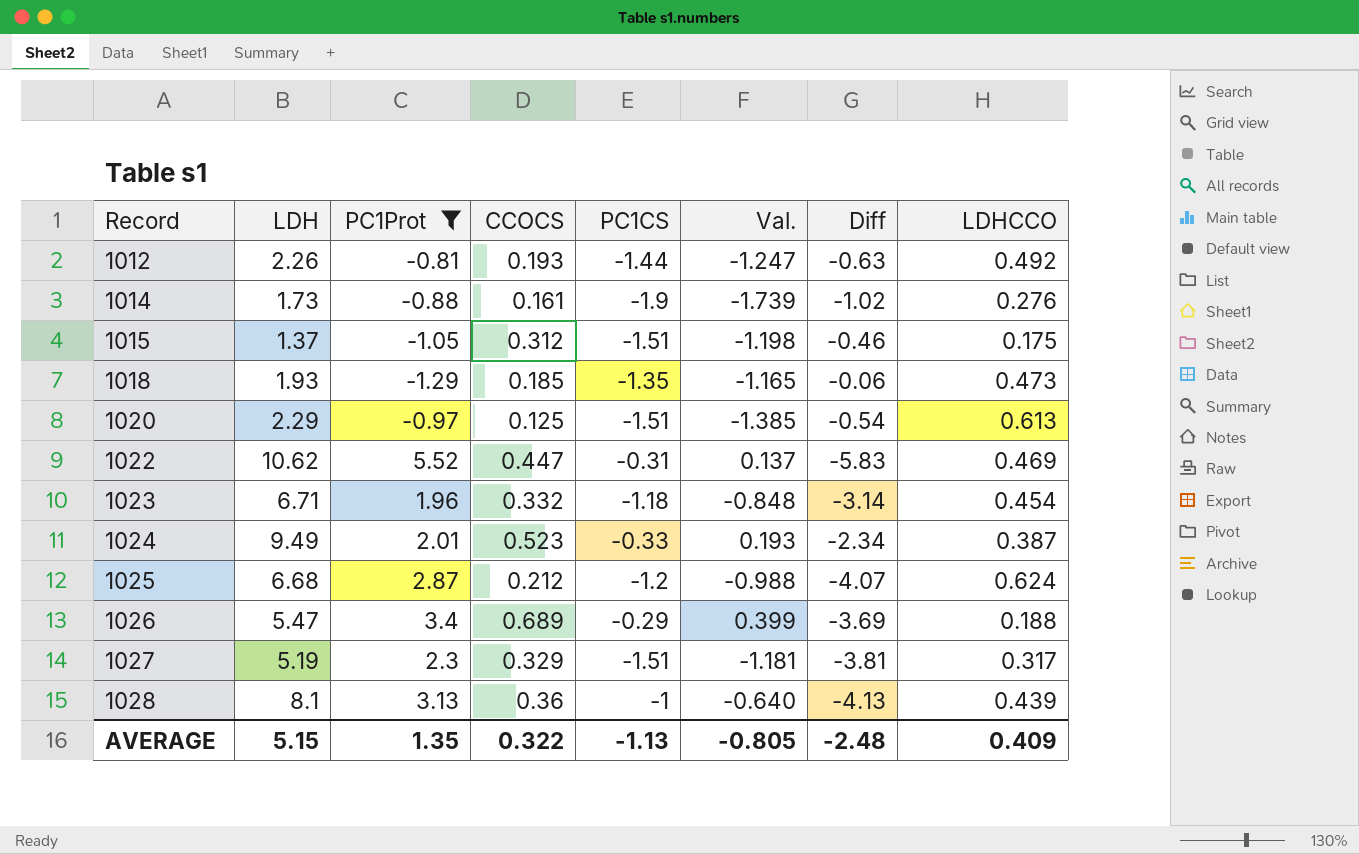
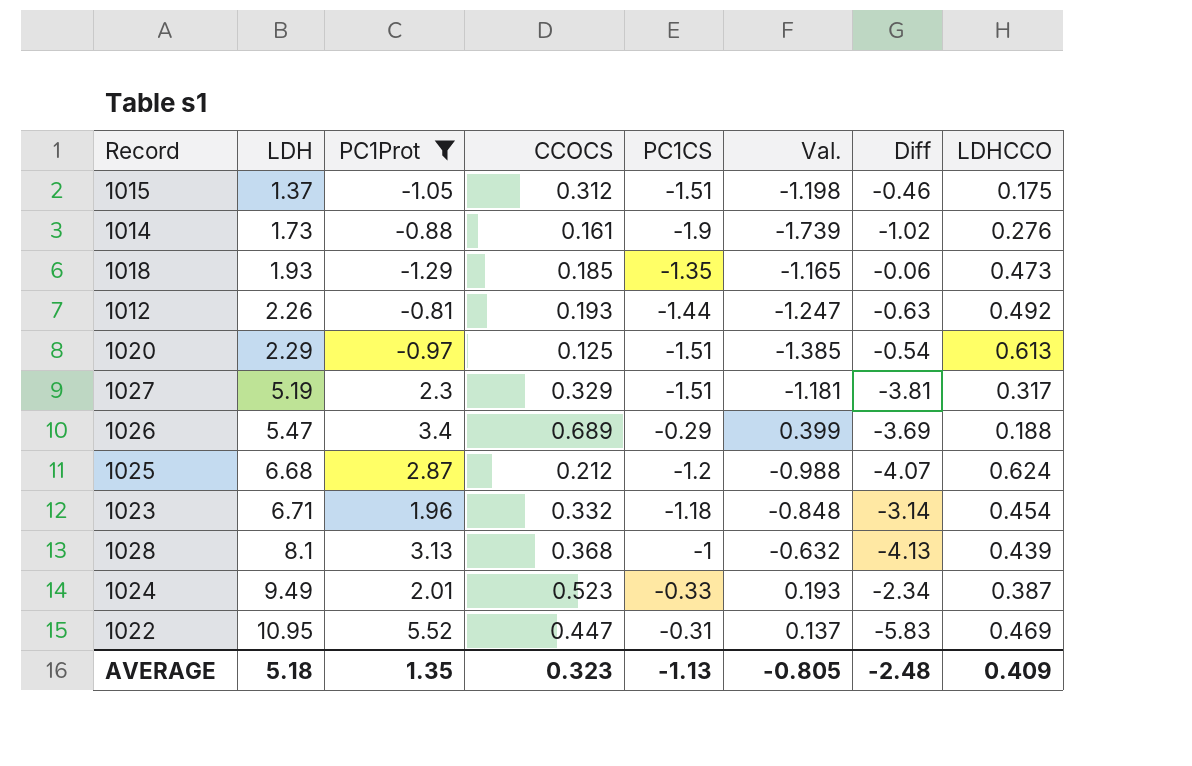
row order: Record ascending -> LDH ascending
1028 | CCOCS: 0.36 -> 0.368
1028 | Val.: -0.640 -> -0.632
1022 | LDH: 10.62 -> 10.95
AVERAGE | LDH: 5.15 -> 5.18
AVERAGE | CCOCS: 0.322 -> 0.323

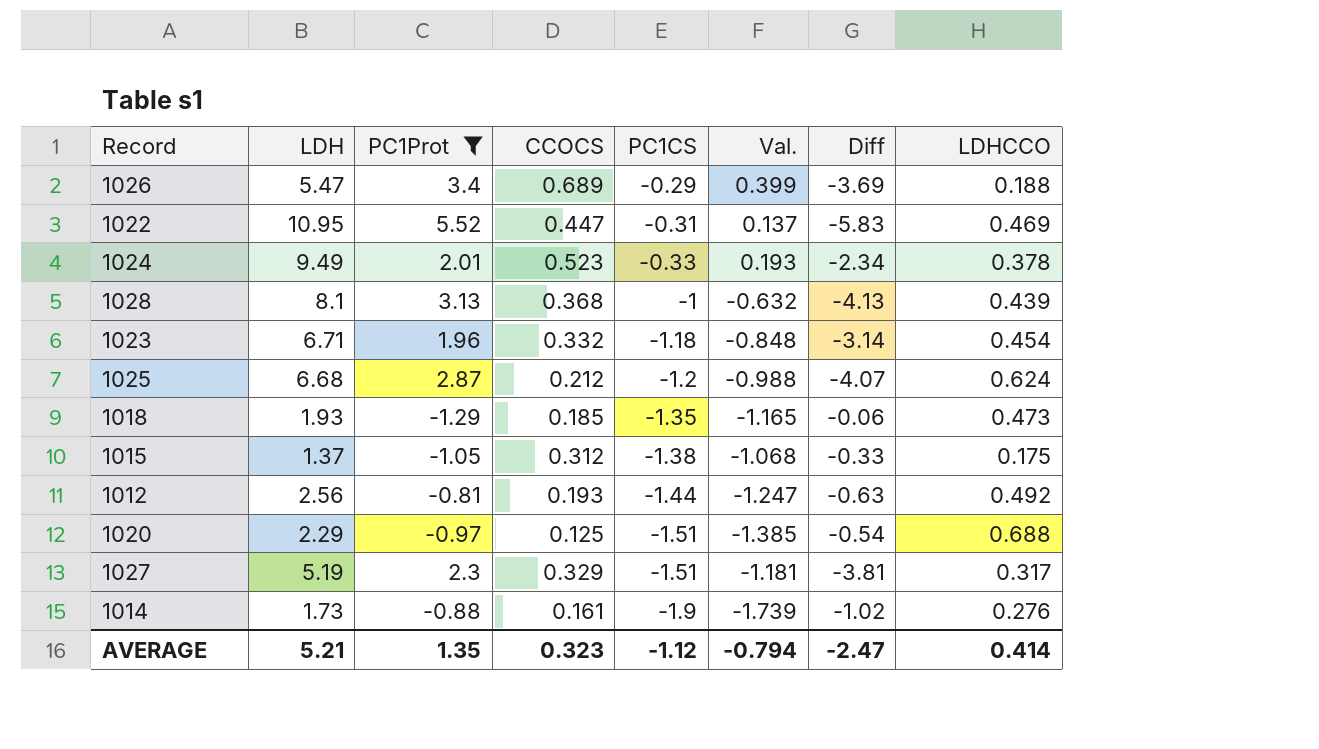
row order: LDH ascending -> PC1CS descending
1024 | LDHCCO: 0.387 -> 0.378
1015 | PC1CS: -1.51 -> -1.38
1015 | Val.: -1.198 -> -1.068
1015 | Diff: -0.46 -> -0.33
1012 | LDH: 2.26 -> 2.56
1020 | LDHCCO: 0.613 -> 0.688
AVERAGE | LDH: 5.18 -> 5.21
AVERAGE | PC1CS: -1.13 -> -1.12
AVERAGE | Val.: -0.805 -> -0.794
AVERAGE | Diff: -2.48 -> -2.47
AVERAGE | LDHCCO: 0.409 -> 0.414

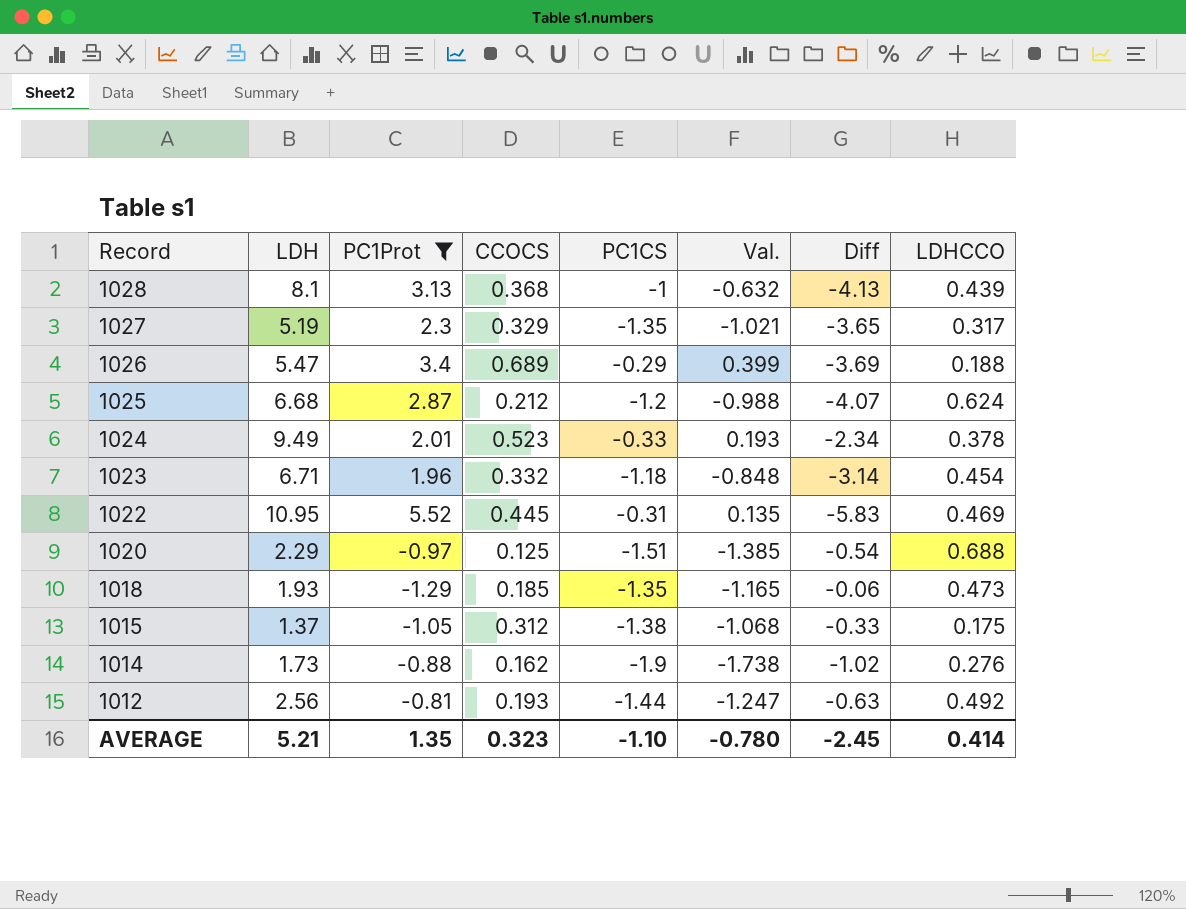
row order: PC1CS descending -> Record descending
1027 | PC1CS: -1.51 -> -1.35
1027 | Val.: -1.181 -> -1.021
1027 | Diff: -3.81 -> -3.65
1022 | CCOCS: 0.447 -> 0.445
1022 | Val.: 0.137 -> 0.135
1014 | CCOCS: 0.161 -> 0.162
1014 | Val.: -1.739 -> -1.738
AVERAGE | PC1CS: -1.12 -> -1.10
AVERAGE | Val.: -0.794 -> -0.780
AVERAGE | Diff: -2.47 -> -2.45

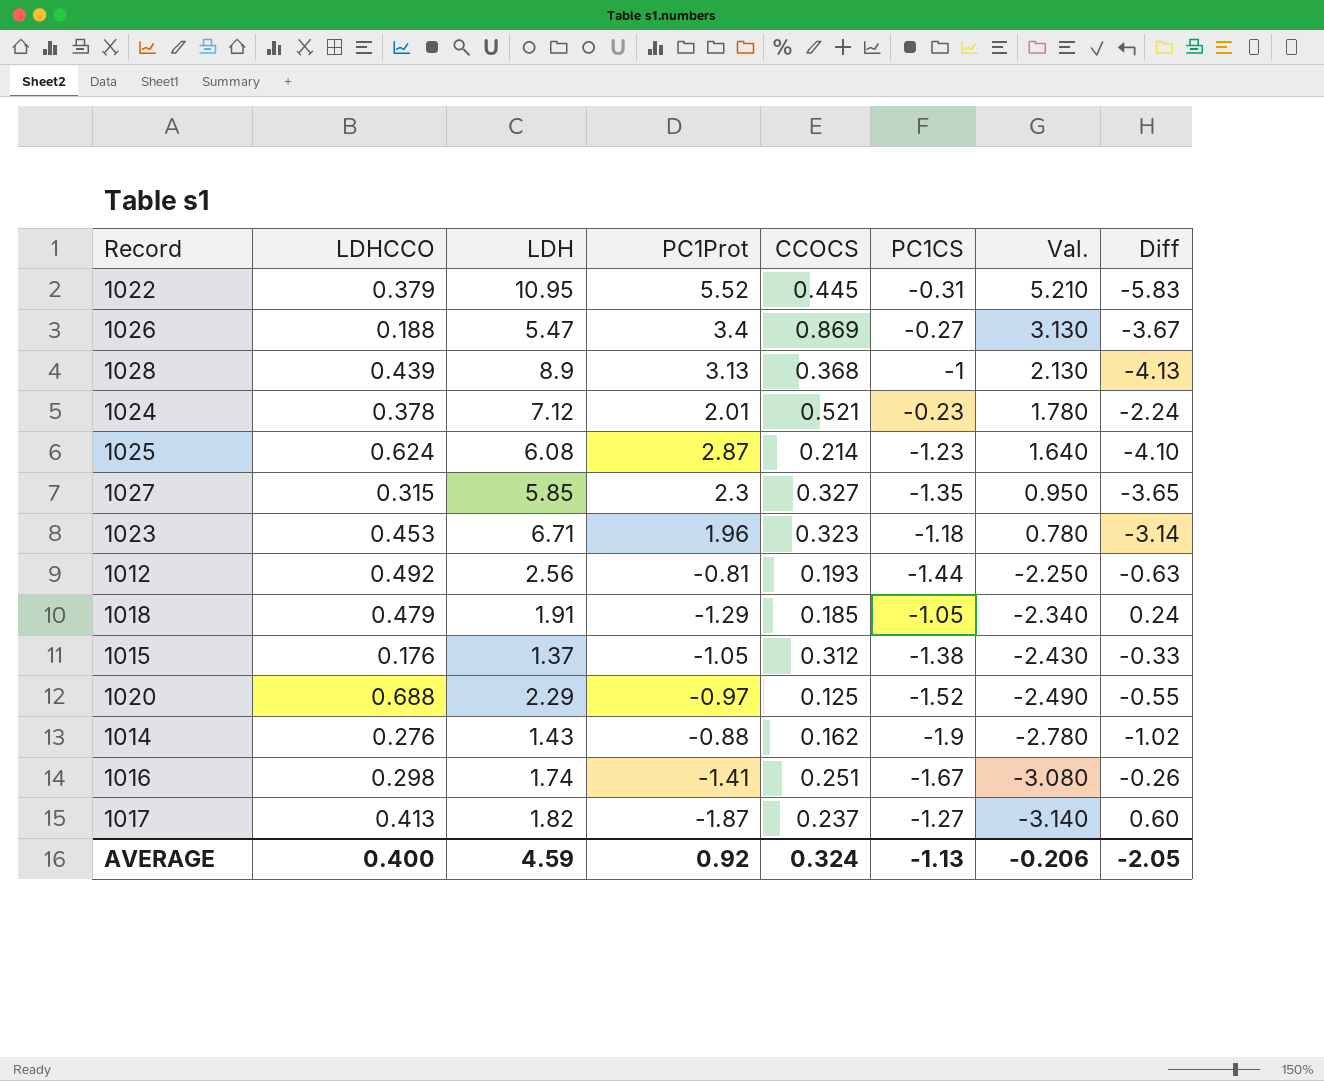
filter: PC1Prot >= -1.29 -> none
row order: Record descending -> Val. descending
column LDHCCO | position: 8 -> 2
column Val. | formula: [CCOCS] + [PC1CS] -> [PC1Prot] + [PC1CS]
1022 | LDHCCO: 0.469 -> 0.379
1026 | CCOCS: 0.689 -> 0.869
1026 | PC1CS: -0.29 -> -0.27
1026 | Diff: -3.69 -> -3.67
1028 | LDH: 8.1 -> 8.9
1024 | LDH: 9.49 -> 7.12
1024 | CCOCS: 0.523 -> 0.521
1024 | PC1CS: -0.33 -> -0.23
1024 | Diff: -2.34 -> -2.24
1025 | LDH: 6.68 -> 6.08
1025 | CCOCS: 0.212 -> 0.214
1025 | PC1CS: -1.2 -> -1.23
1025 | Diff: -4.07 -> -4.10
1027 | LDHCCO: 0.317 -> 0.315
1027 | LDH: 5.19 -> 5.85
1027 | CCOCS: 0.329 -> 0.327
1023 | LDHCCO: 0.454 -> 0.453
1023 | CCOCS: 0.332 -> 0.323
1018 | LDHCCO: 0.473 -> 0.479
1018 | LDH: 1.93 -> 1.91
1018 | PC1CS: -1.35 -> -1.05
1018 | Diff: -0.06 -> 0.24
1015 | LDHCCO: 0.175 -> 0.176
1020 | PC1CS: -1.51 -> -1.52
1020 | Diff: -0.54 -> -0.55
1014 | LDH: 1.73 -> 1.43
AVERAGE | LDHCCO: 0.414 -> 0.400
AVERAGE | LDH: 5.21 -> 4.59
AVERAGE | PC1Prot: 1.35 -> 0.92
AVERAGE | CCOCS: 0.323 -> 0.324
AVERAGE | PC1CS: -1.10 -> -1.13
AVERAGE | Val.: -0.780 -> -0.206
AVERAGE | Diff: -2.45 -> -2.05

